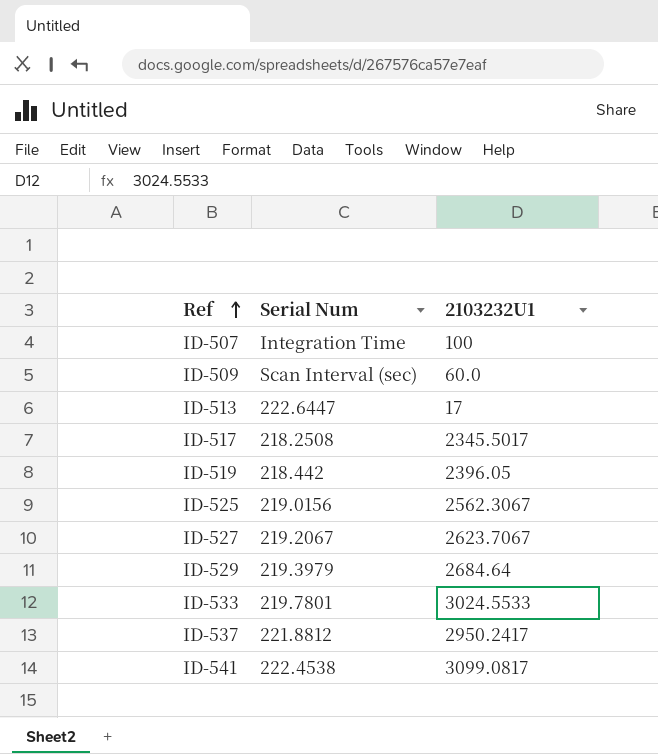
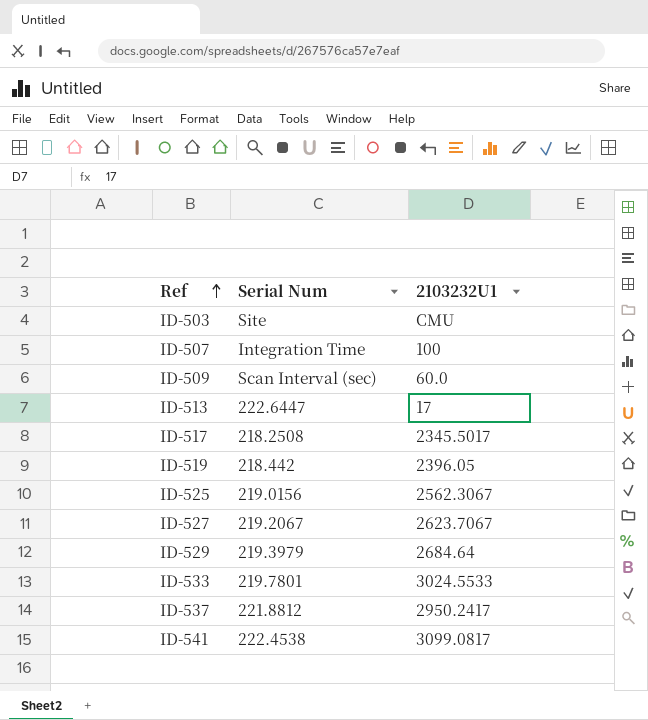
row ID-503: none -> Site | CMU

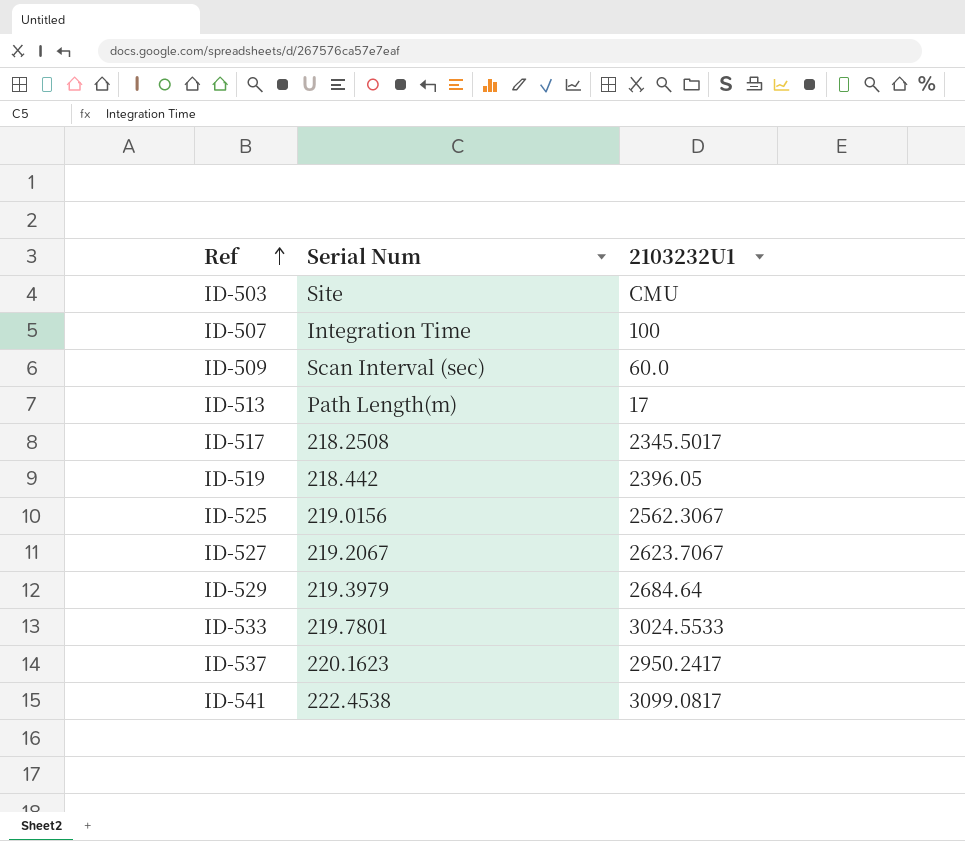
ID-513 | Serial Num: 222.6447 -> Path Length(m)
ID-537 | Serial Num: 221.8812 -> 220.1623

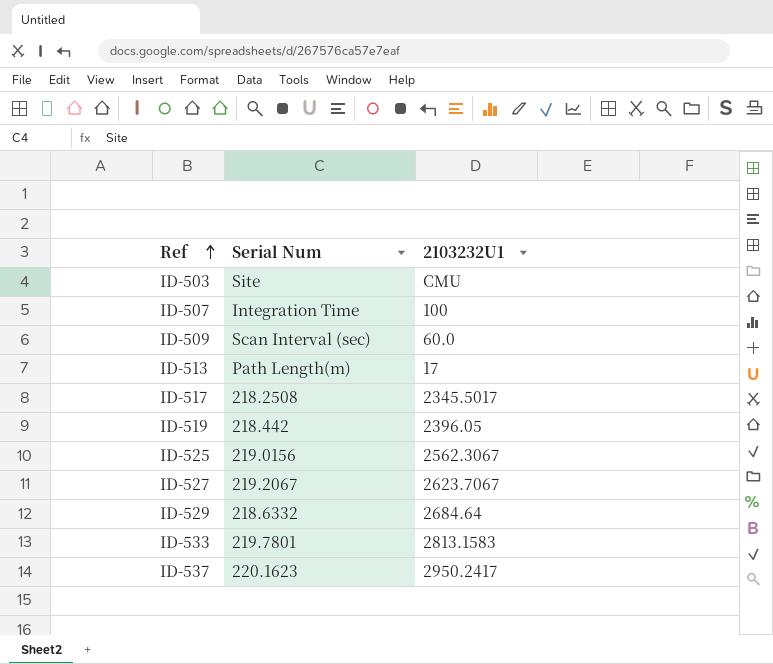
row ID-541: 222.4538 | 3099.0817 -> none
ID-529 | Serial Num: 219.3979 -> 218.6332
ID-533 | 2103232U1: 3024.5533 -> 2813.1583

